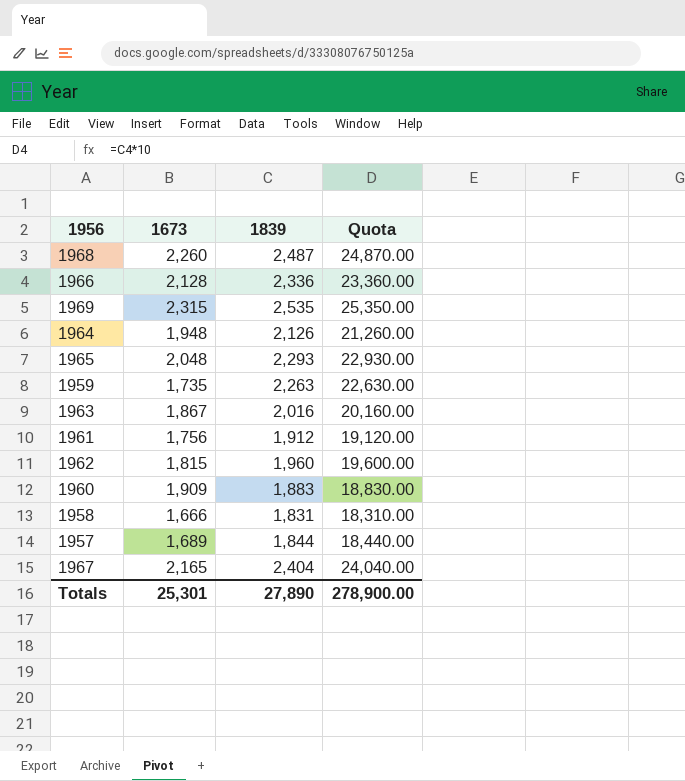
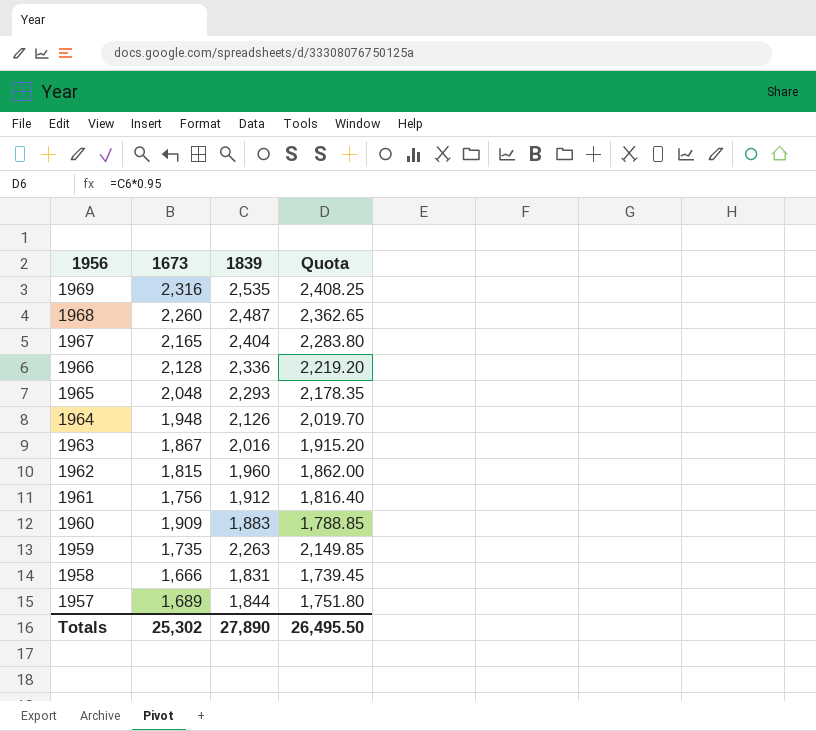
row order: none -> 1956 descending
column Quota | formula: [1839] * 10 -> [1839] * 0.95
1969 | 1673: 2,315 -> 2,316
Totals | 1673: 25,301 -> 25,302
Totals | Quota: 278,900.00 -> 26,495.50

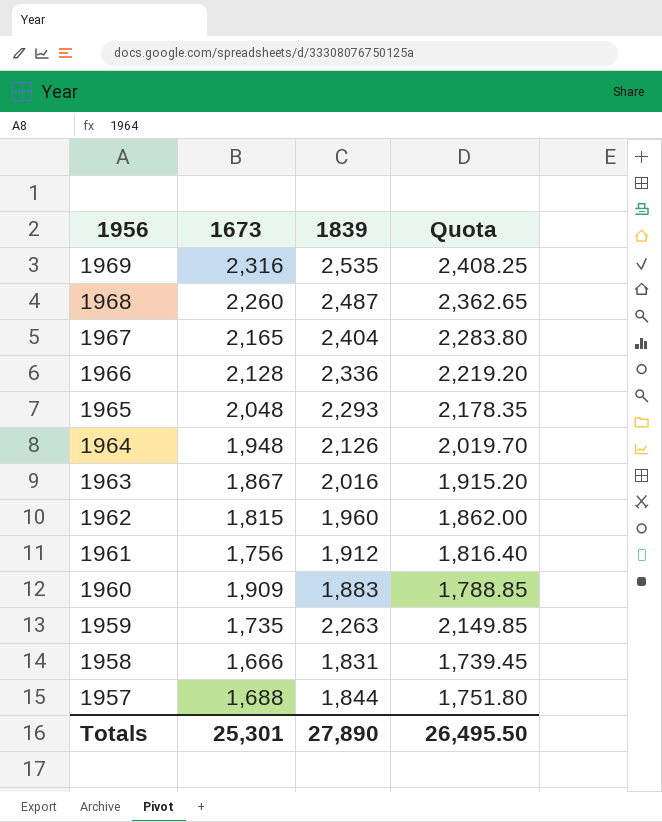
1957 | 1673: 1,689 -> 1,688
Totals | 1673: 25,302 -> 25,301

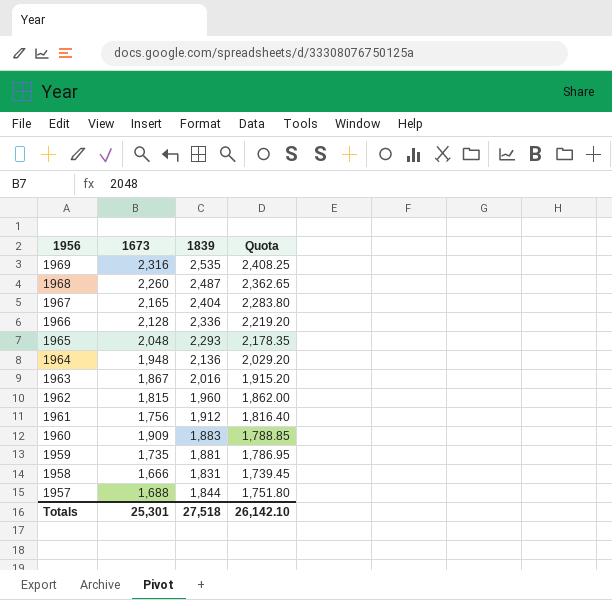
1964 | 1839: 2,126 -> 2,136
1964 | Quota: 2,019.70 -> 2,029.20
1959 | 1839: 2,263 -> 1,881
1959 | Quota: 2,149.85 -> 1,786.95
Totals | 1839: 27,890 -> 27,518
Totals | Quota: 26,495.50 -> 26,142.10

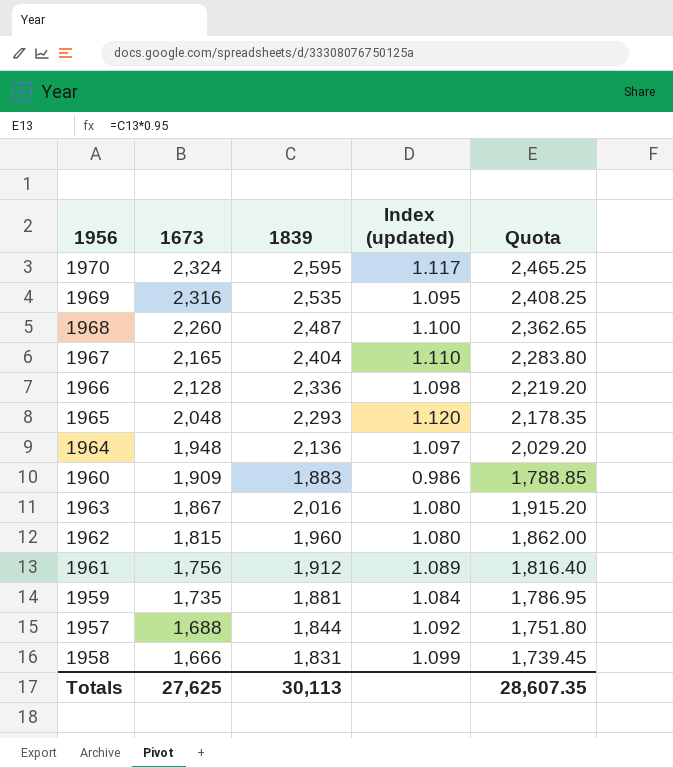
row order: 1956 descending -> 1673 descending
column Index (updated) | formula: none -> [1839] / [1673]
row 1970: none -> 2,324 | 2,595 | 1.117 | 2,465.25
Totals | 1673: 25,301 -> 27,625
Totals | 1839: 27,518 -> 30,113
Totals | Quota: 26,142.10 -> 28,607.35

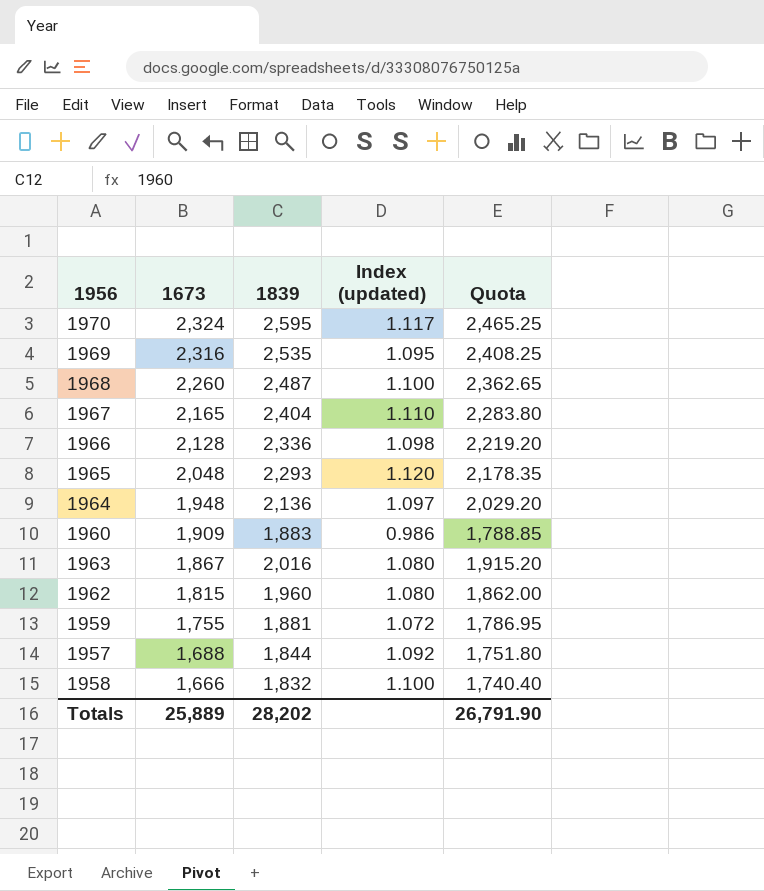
row 1961: 1,756 | 1,912 | 1.089 | 1,816.40 -> none
1959 | 1673: 1,735 -> 1,755
1959 | Index (updated): 1.084 -> 1.072
1958 | 1839: 1,831 -> 1,832
1958 | Index (updated): 1.099 -> 1.100
1958 | Quota: 1,739.45 -> 1,740.40
Totals | 1673: 27,625 -> 25,889
Totals | 1839: 30,113 -> 28,202
Totals | Quota: 28,607.35 -> 26,791.90

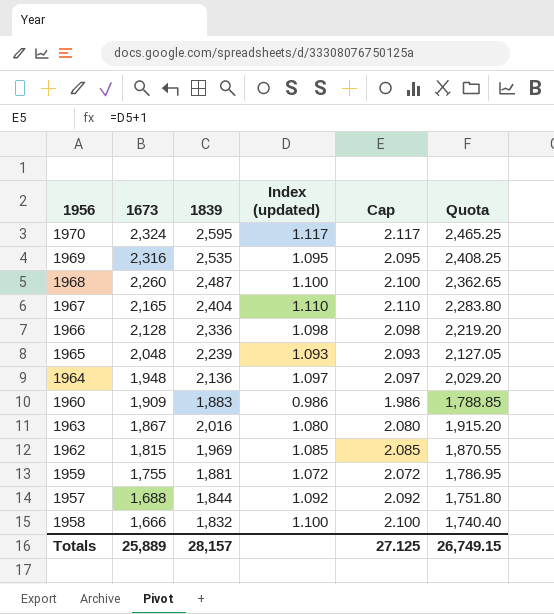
column Cap | formula: none -> [Index (updated)] + 1
1965 | 1839: 2,293 -> 2,239
1965 | Index (updated): 1.120 -> 1.093
1965 | Quota: 2,178.35 -> 2,127.05
1962 | 1839: 1,960 -> 1,969
1962 | Index (updated): 1.080 -> 1.085
1962 | Quota: 1,862.00 -> 1,870.55
Totals | 1839: 28,202 -> 28,157
Totals | Quota: 26,791.90 -> 26,749.15

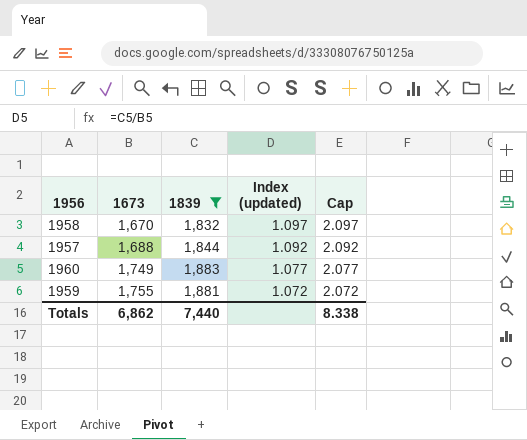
filter: none -> 1839 <= 1,883
row order: 1673 descending -> 1673 ascending
column Quota | formula: [1839] * 0.95 -> none
1958 | 1673: 1,666 -> 1,670
1958 | Index (updated): 1.100 -> 1.097
1958 | Cap: 2.100 -> 2.097
1960 | 1673: 1,909 -> 1,749
1960 | Index (updated): 0.986 -> 1.077
1960 | Cap: 1.986 -> 2.077
Totals | 1673: 25,889 -> 6,862
Totals | 1839: 28,157 -> 7,440
Totals | Cap: 27.125 -> 8.338

